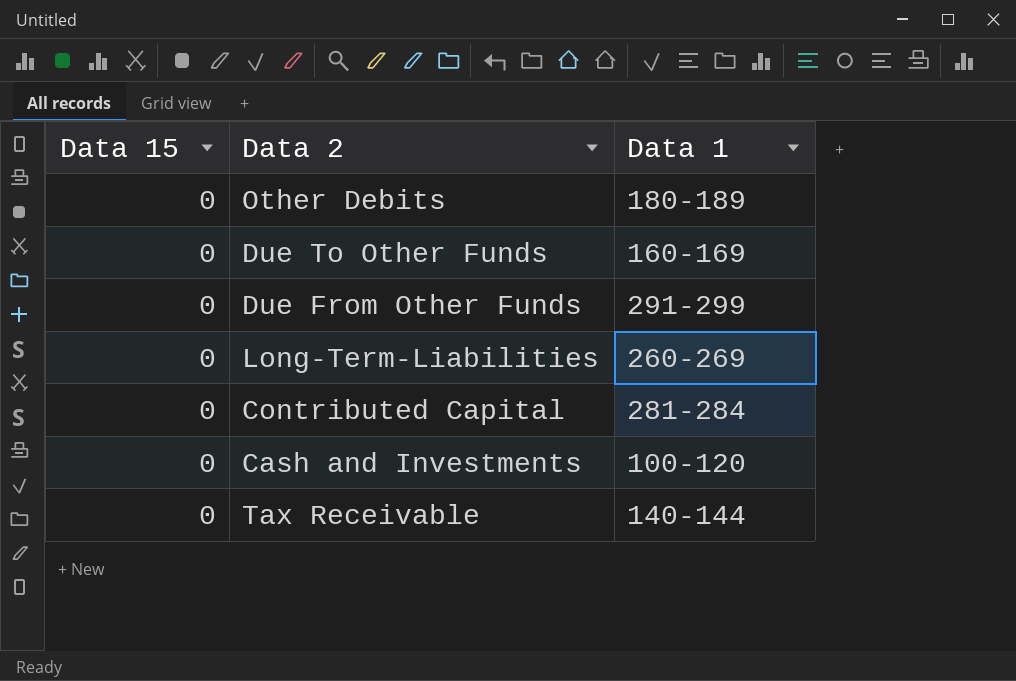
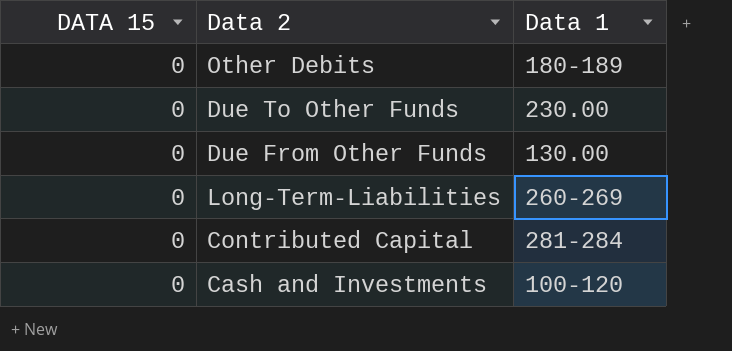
column name: Data 15 -> DATA 15
row Tax Receivable: 0 | 140-144 -> none
Due To Other Funds | Data 1: 160-169 -> 230.00
Due From Other Funds | Data 1: 291-299 -> 130.00

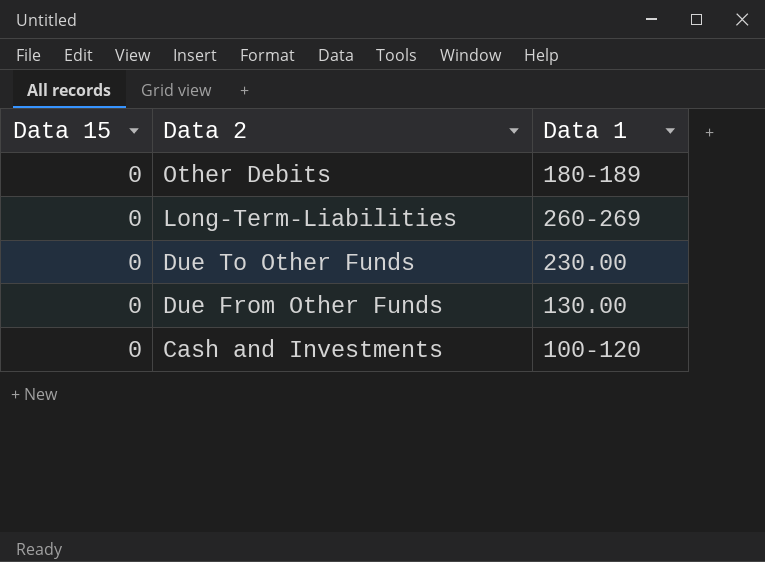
row order: none -> Data 2 descending
column name: DATA 15 -> Data 15
row Contributed Capital: 0 | 281-284 -> none

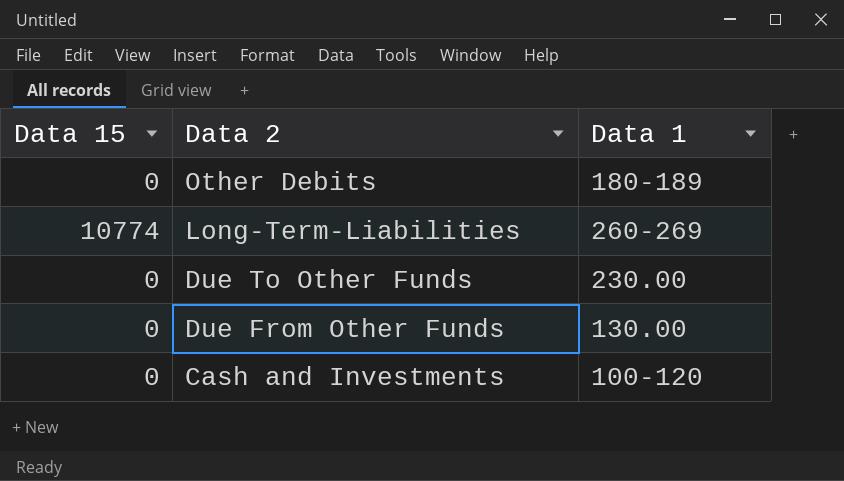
Long-Term-Liabilities | Data 15: 0 -> 10774

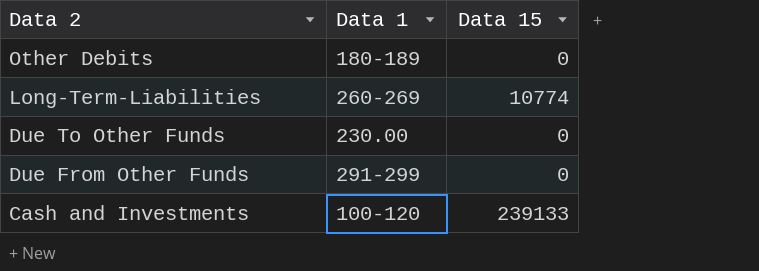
column Data 15 | position: 1 -> 3
Due From Other Funds | Data 1: 130.00 -> 291-299
Cash and Investments | Data 15: 0 -> 239133

